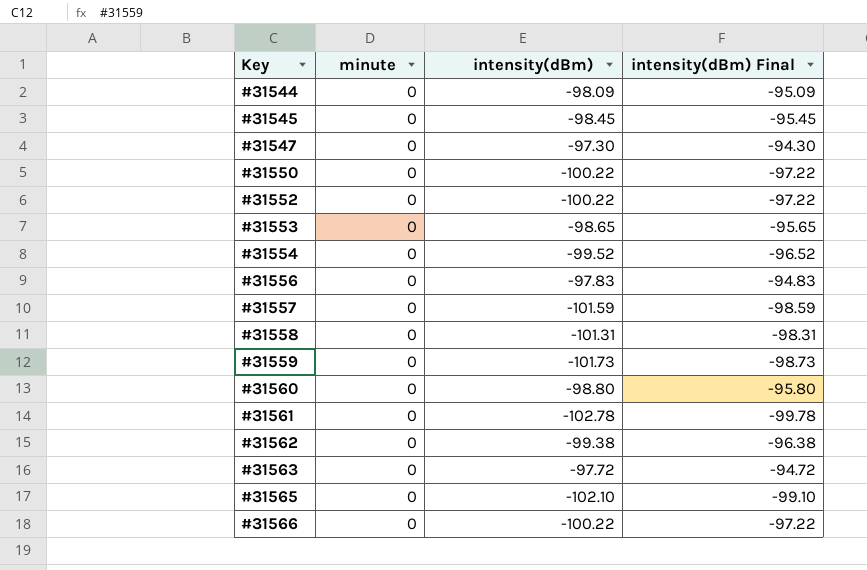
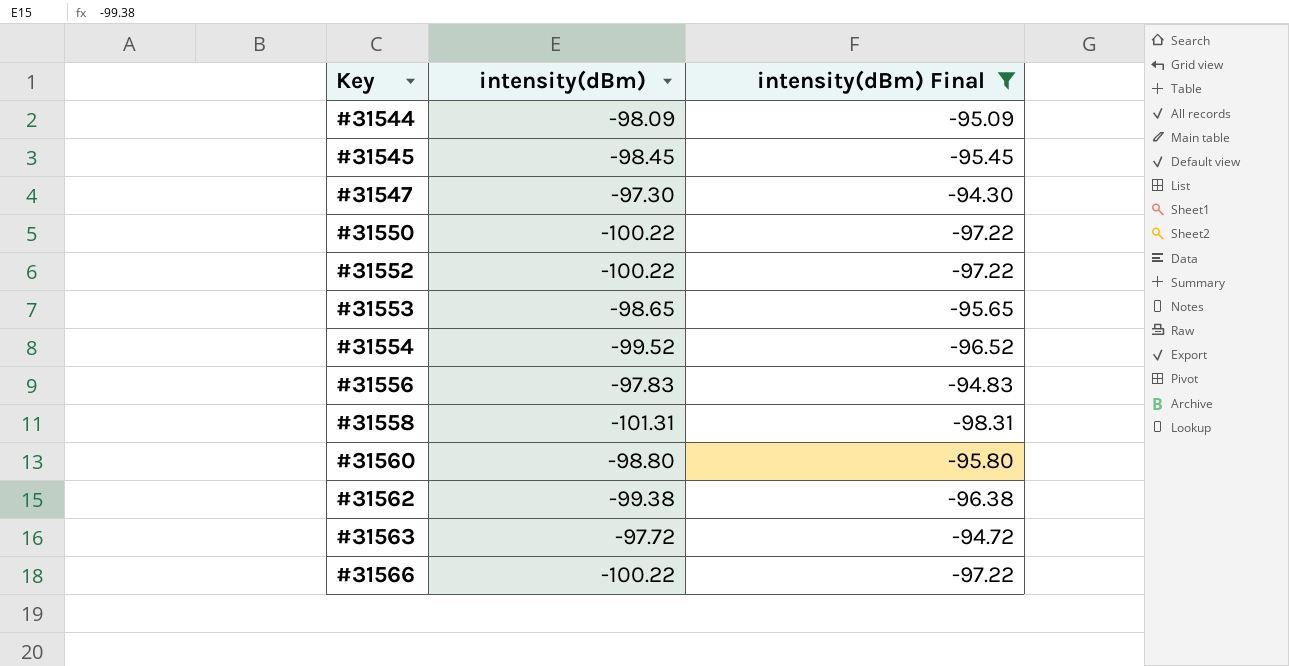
filter: none -> intensity(dBm) Final >= -98.31
column minute | position: 2 -> none

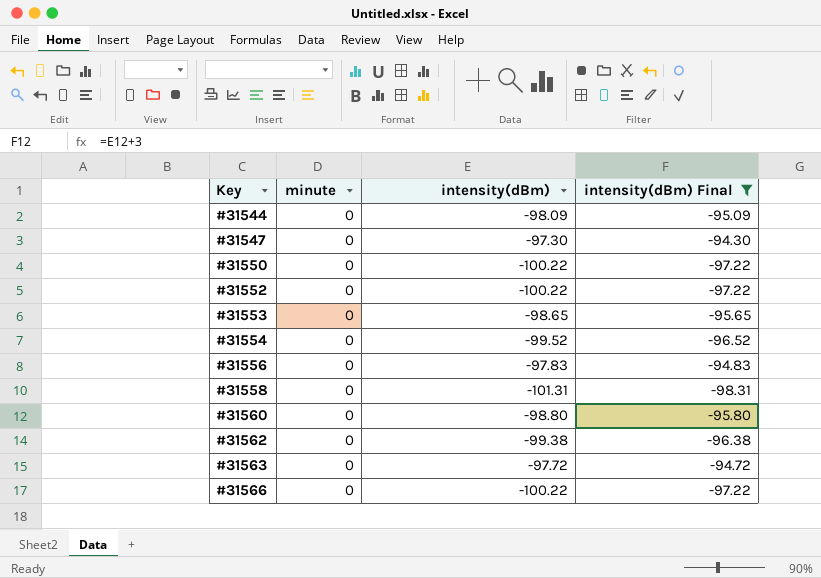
column minute | position: none -> 2
row #31545: -98.45 | -95.45 -> none

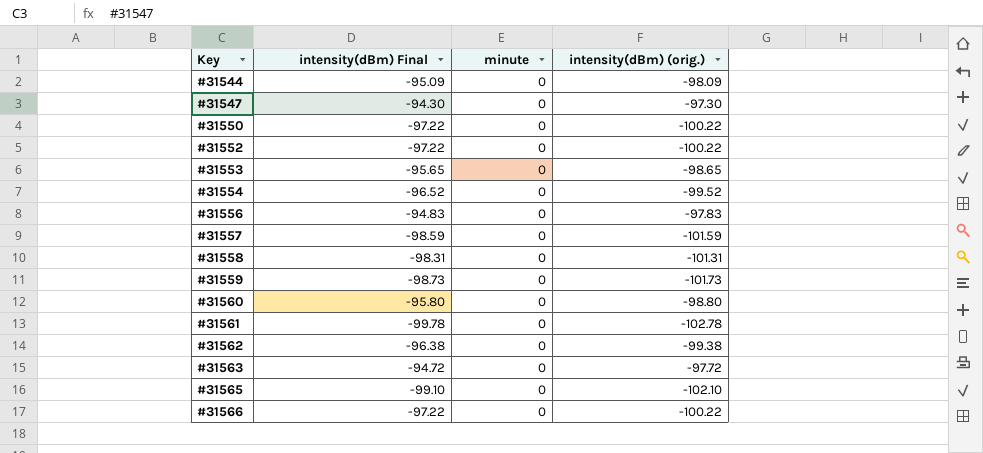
filter: intensity(dBm) Final >= -98.31 -> none
column intensity(dBm) Final | position: 4 -> 2
column name: intensity(dBm) -> intensity(dBm) (orig.)

